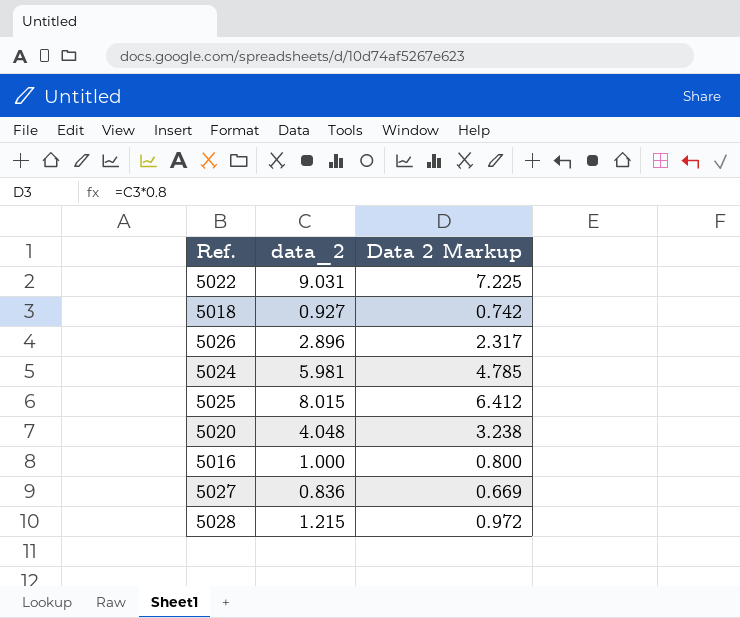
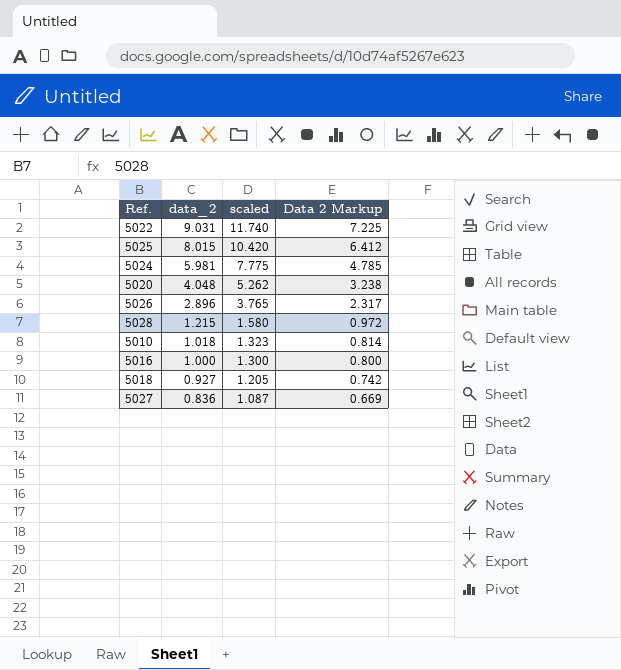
row order: none -> data_2 descending
column scaled | formula: none -> [data_2] * 1.3
row 5010: none -> 1.018 | 1.323 | 0.814

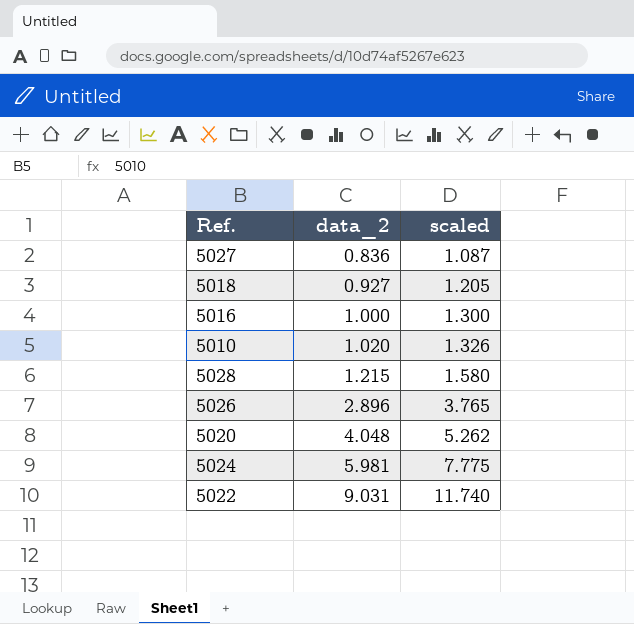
row order: data_2 descending -> data_2 ascending
column Data 2 Markup | formula: [data_2] * 0.8 -> none
row 5025: 8.015 | 10.420 | 6.412 -> none
5010 | data_2: 1.018 -> 1.020
5010 | scaled: 1.323 -> 1.326

